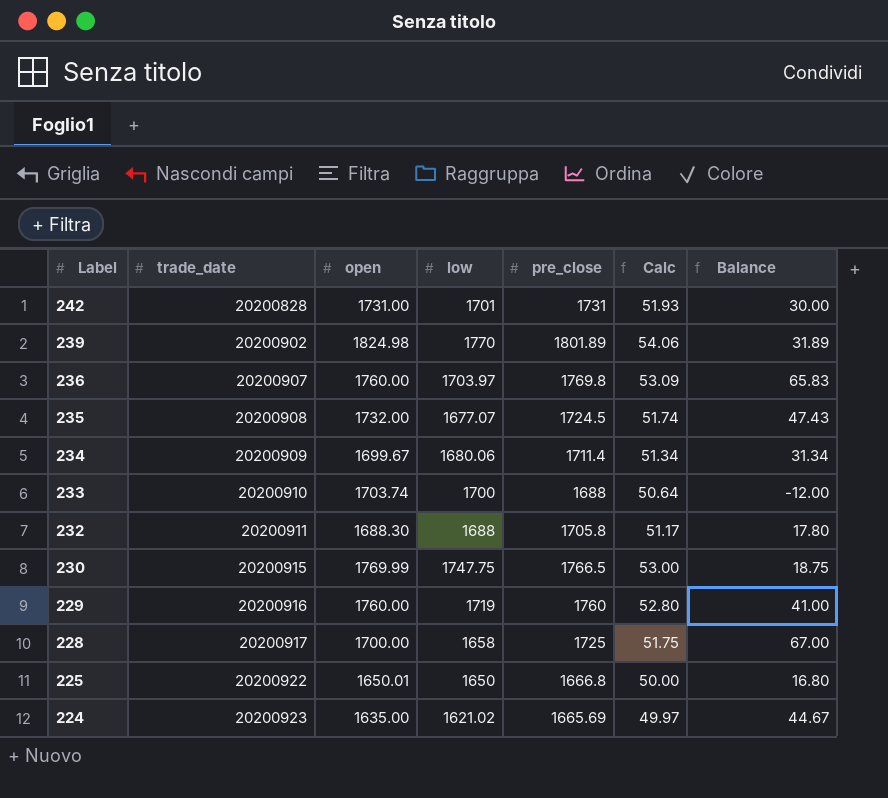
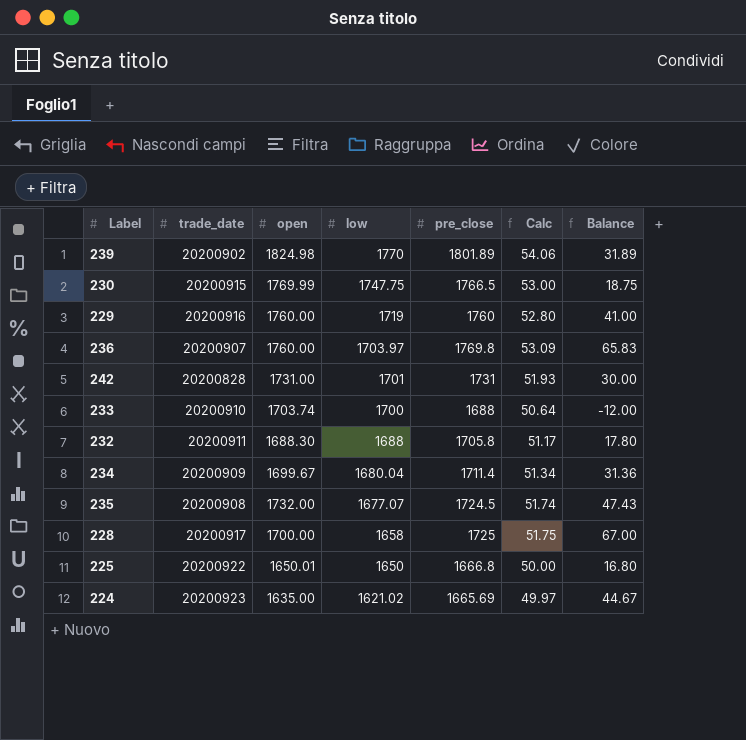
row order: Label descending -> low descending
234 | low: 1680.06 -> 1680.04
234 | Balance: 31.34 -> 31.36

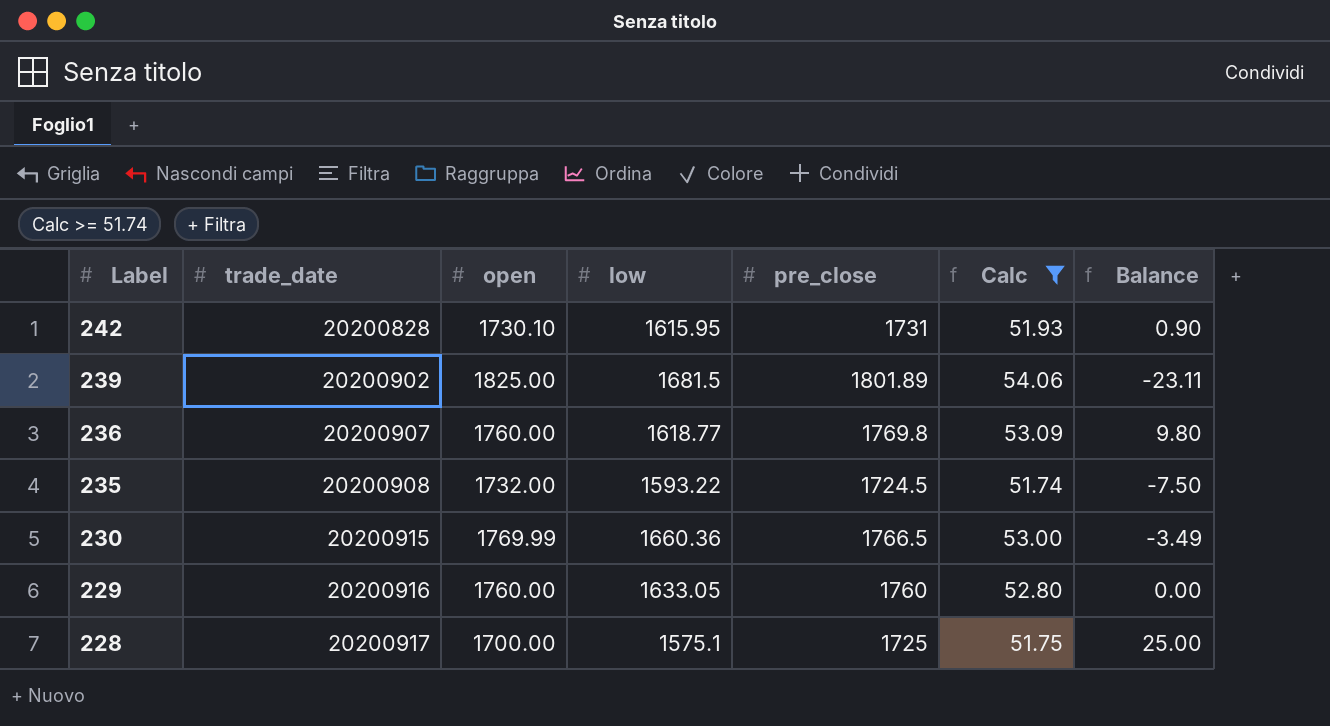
filter: none -> Calc >= 51.74
row order: low descending -> Label descending
column Balance | formula: [pre_close] - [low] -> [pre_close] - [open]
242 | open: 1731.00 -> 1730.10
242 | low: 1701 -> 1615.95
239 | open: 1824.98 -> 1825.00
239 | low: 1770 -> 1681.5
236 | low: 1703.97 -> 1618.77
235 | low: 1677.07 -> 1593.22
230 | low: 1747.75 -> 1660.36
229 | low: 1719 -> 1633.05
228 | low: 1658 -> 1575.1

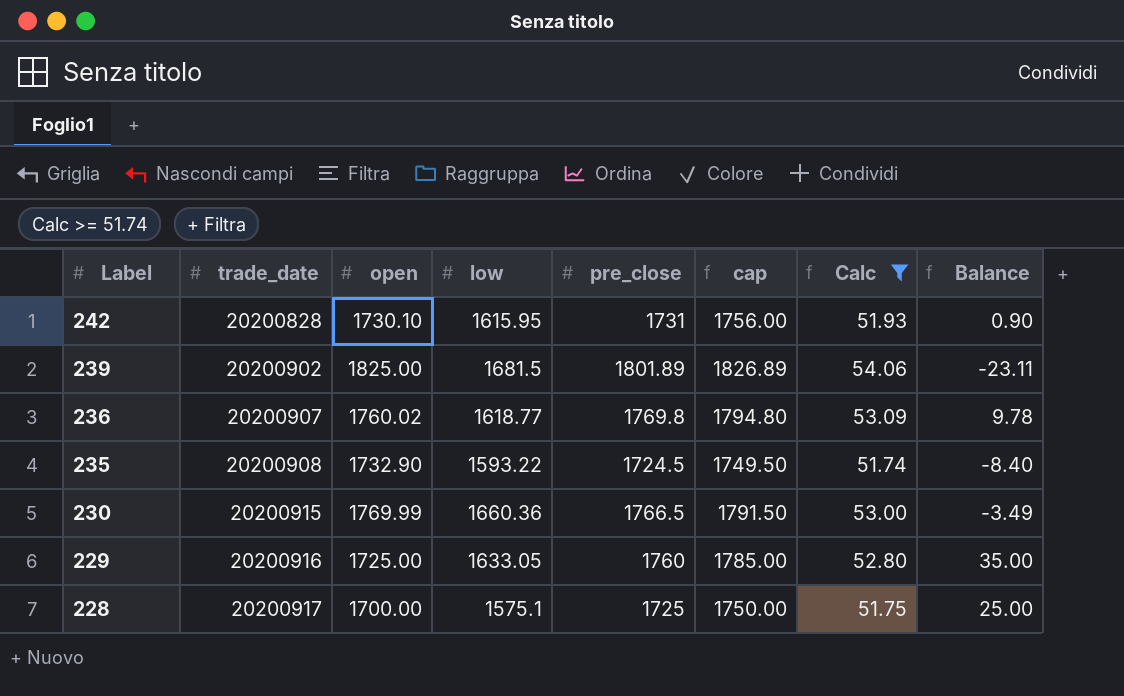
column cap | formula: none -> [pre_close] + 25
236 | open: 1760.00 -> 1760.02
236 | Balance: 9.80 -> 9.78
235 | open: 1732.00 -> 1732.90
235 | Balance: -7.50 -> -8.40
229 | open: 1760.00 -> 1725.00
229 | Balance: 0.00 -> 35.00

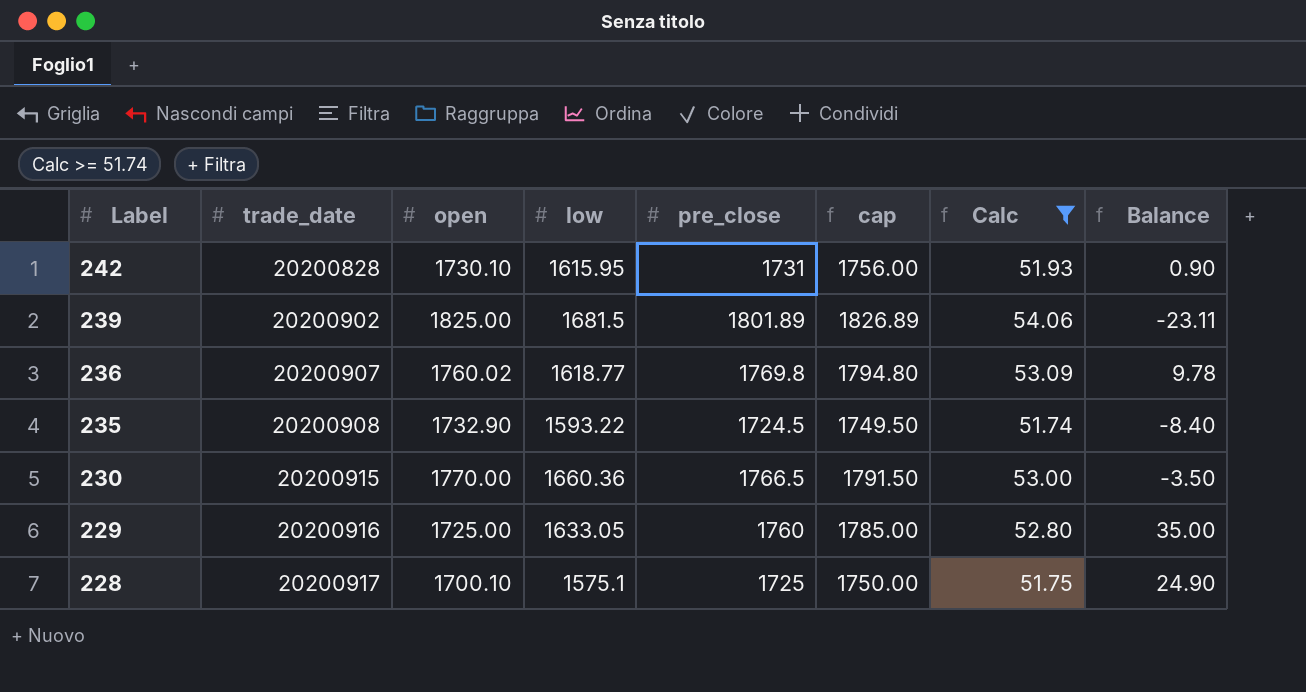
230 | open: 1769.99 -> 1770.00
230 | Balance: -3.49 -> -3.50
228 | open: 1700.00 -> 1700.10
228 | Balance: 25.00 -> 24.90

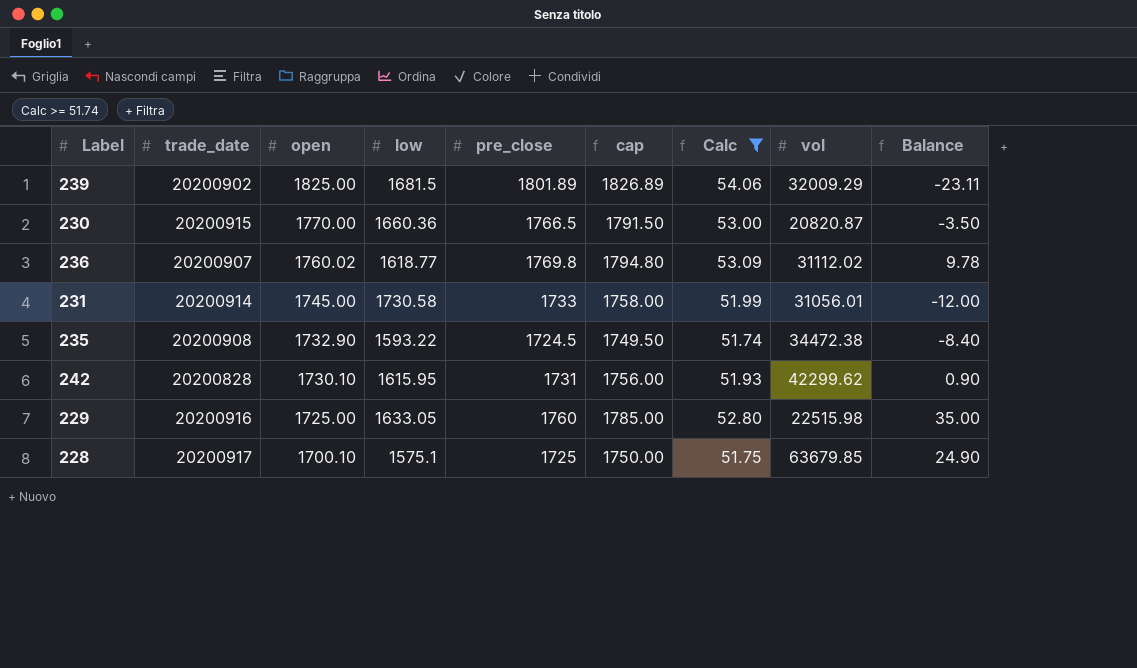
row order: Label descending -> open descending
column vol | position: none -> 8
row 231: none -> 20200914 | 1745.00 | 1730.58 | 1733 | 1758.00 | 51.99 | 31056.01 | -12.00

